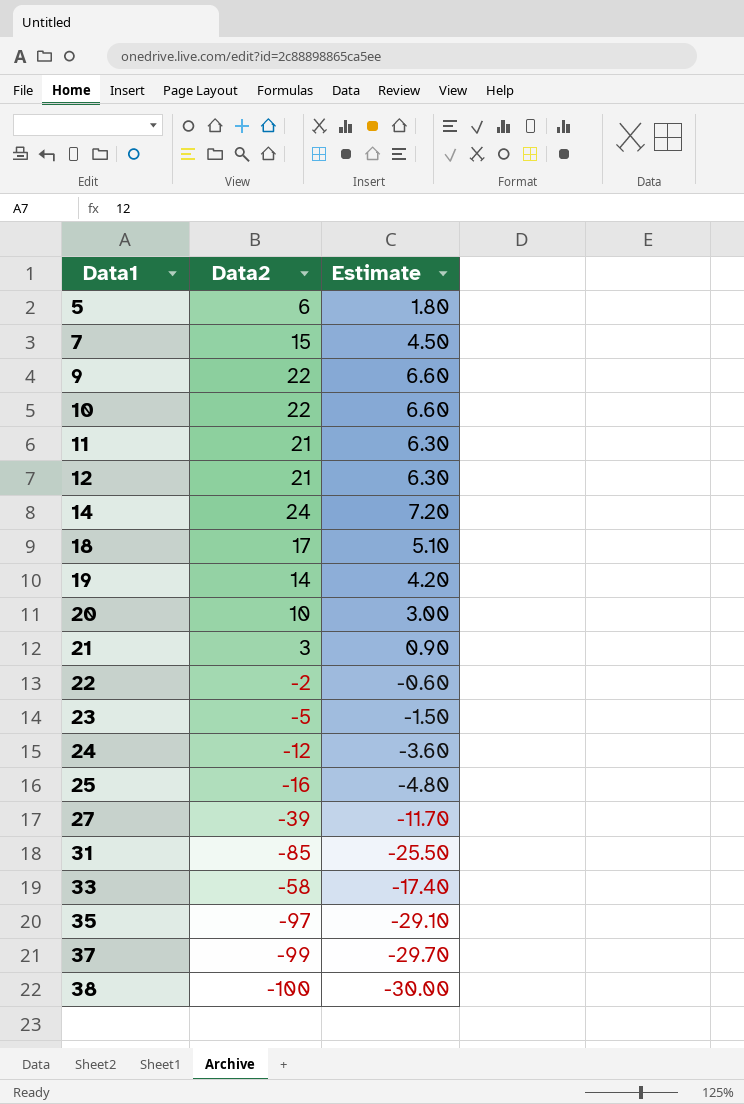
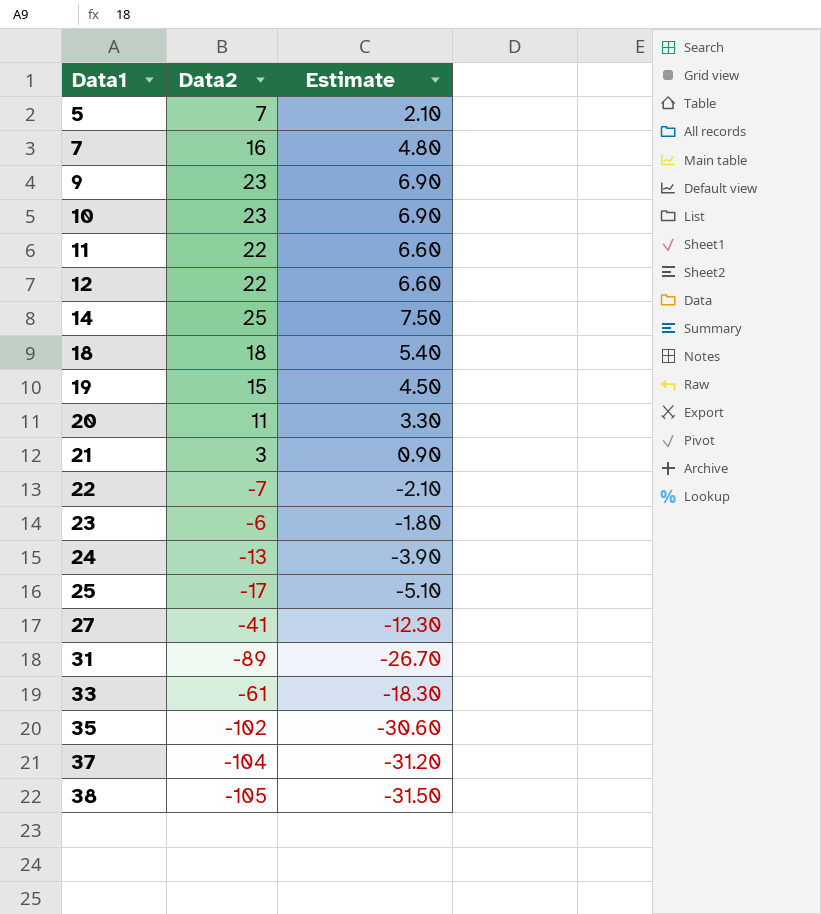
5 | Data2: 6 -> 7
5 | Estimate: 1.80 -> 2.10
7 | Data2: 15 -> 16
7 | Estimate: 4.50 -> 4.80
9 | Data2: 22 -> 23
9 | Estimate: 6.60 -> 6.90
10 | Data2: 22 -> 23
10 | Estimate: 6.60 -> 6.90
11 | Data2: 21 -> 22
11 | Estimate: 6.30 -> 6.60
12 | Data2: 21 -> 22
12 | Estimate: 6.30 -> 6.60
14 | Data2: 24 -> 25
14 | Estimate: 7.20 -> 7.50
18 | Data2: 17 -> 18
18 | Estimate: 5.10 -> 5.40
19 | Data2: 14 -> 15
19 | Estimate: 4.20 -> 4.50
20 | Data2: 10 -> 11
20 | Estimate: 3.00 -> 3.30
22 | Data2: -2 -> -7
22 | Estimate: -0.60 -> -2.10
23 | Data2: -5 -> -6
23 | Estimate: -1.50 -> -1.80
24 | Data2: -12 -> -13
24 | Estimate: -3.60 -> -3.90
25 | Data2: -16 -> -17
25 | Estimate: -4.80 -> -5.10
27 | Data2: -39 -> -41
27 | Estimate: -11.70 -> -12.30
31 | Data2: -85 -> -89
31 | Estimate: -25.50 -> -26.70
33 | Data2: -58 -> -61
33 | Estimate: -17.40 -> -18.30
35 | Data2: -97 -> -102
35 | Estimate: -29.10 -> -30.60
37 | Data2: -99 -> -104
37 | Estimate: -29.70 -> -31.20
38 | Data2: -100 -> -105
38 | Estimate: -30.00 -> -31.50

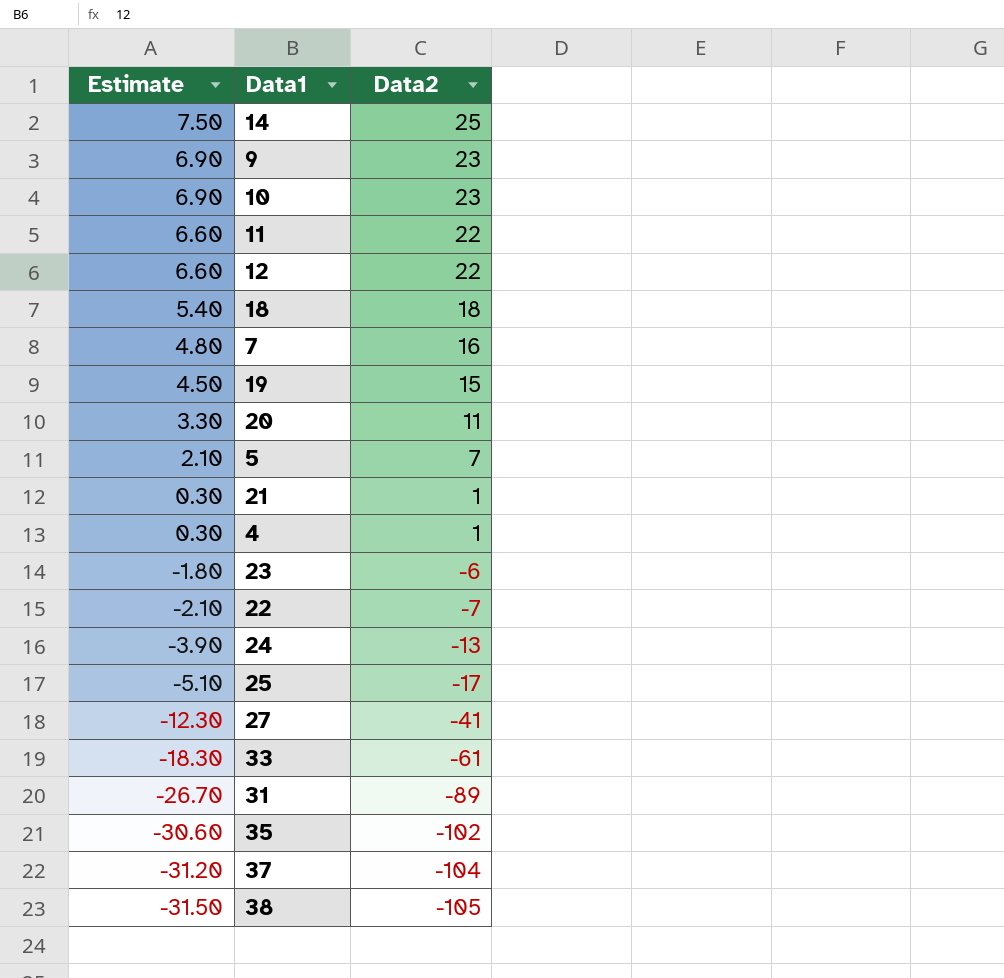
row order: Data1 ascending -> Estimate descending
column Estimate | position: 3 -> 1
21 | Estimate: 0.90 -> 0.30
21 | Data2: 3 -> 1
row 4: none -> 0.30 | 1

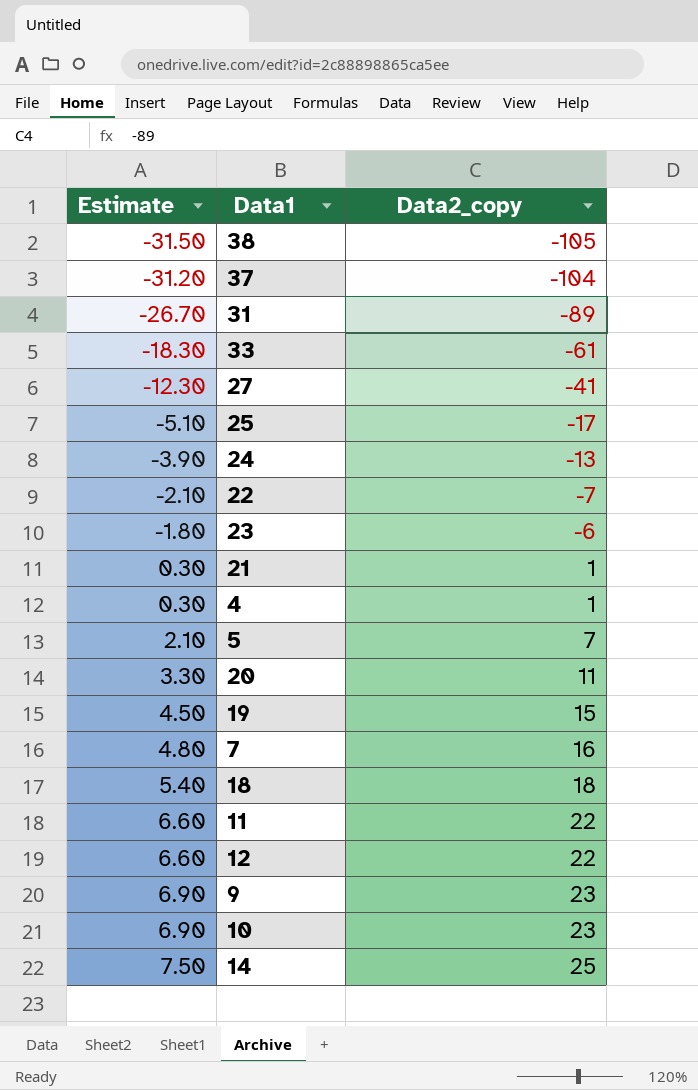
row order: Estimate descending -> Estimate ascending
column name: Data2 -> Data2_copy
row 35: -30.60 | -102 -> none

